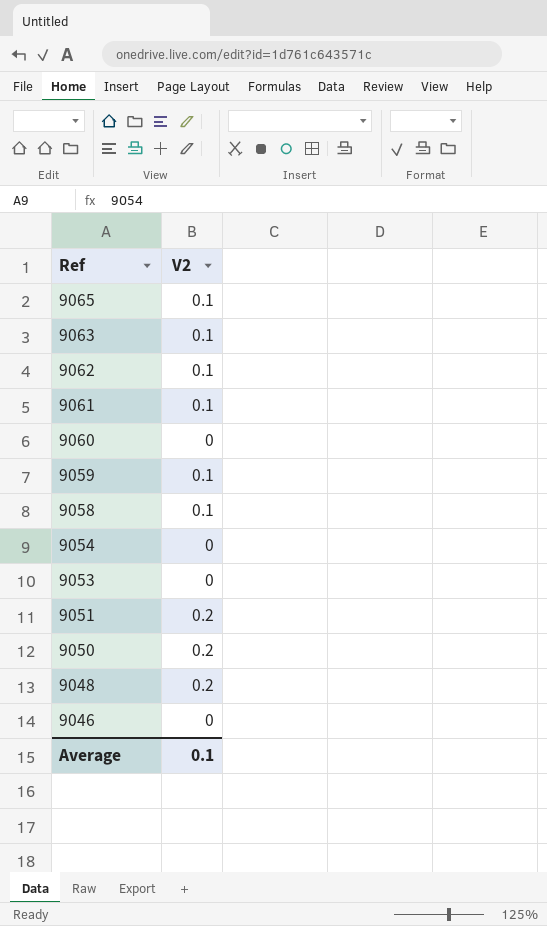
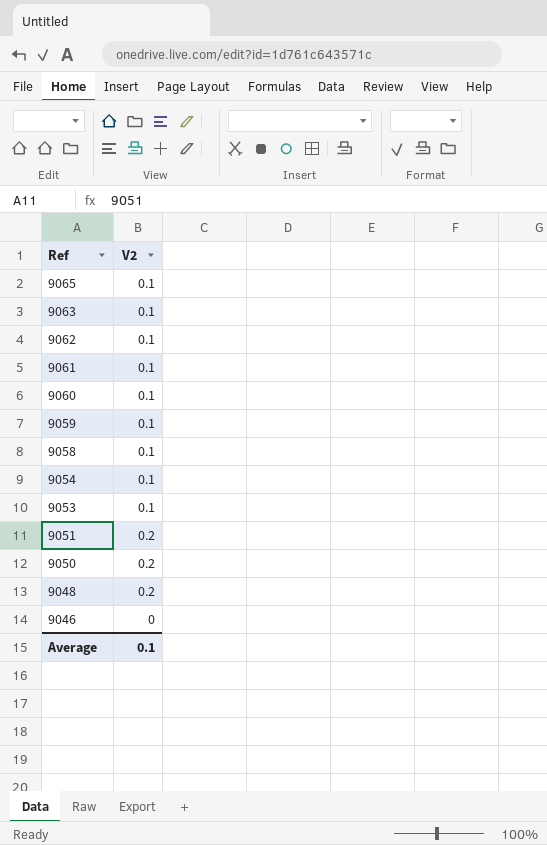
9060 | V2: 0 -> 0.1
9054 | V2: 0 -> 0.1
9053 | V2: 0 -> 0.1

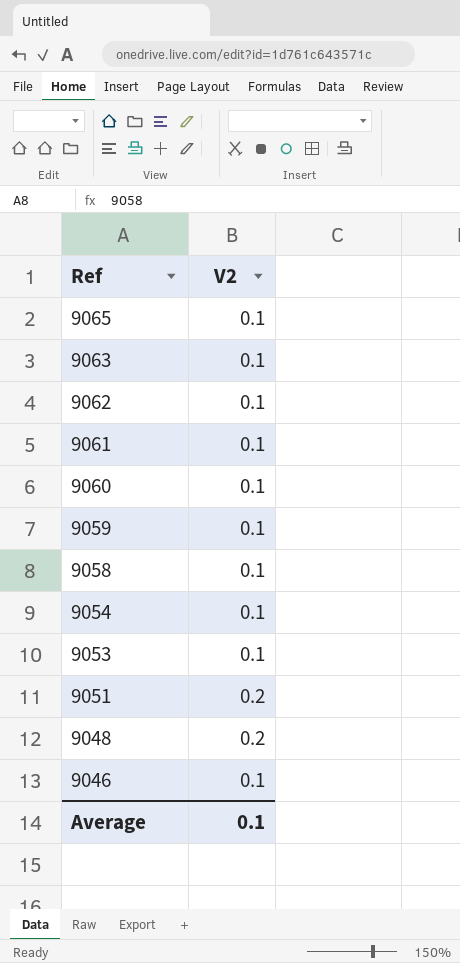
row 9050: 0.2 -> none
9046 | V2: 0 -> 0.1

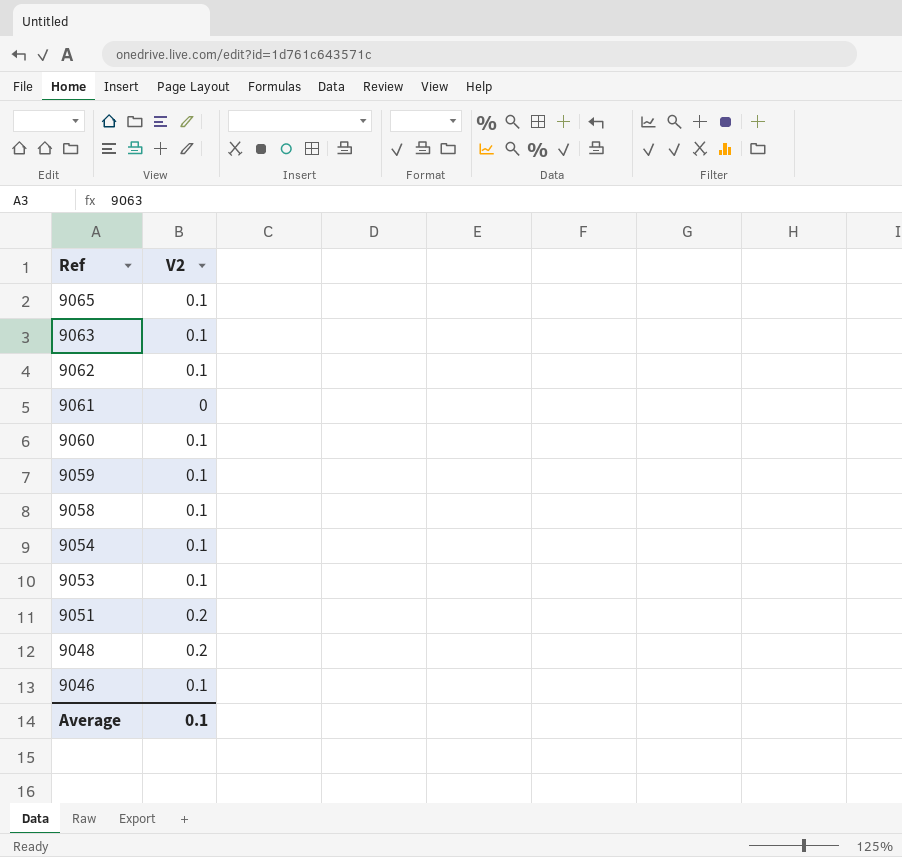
9061 | V2: 0.1 -> 0

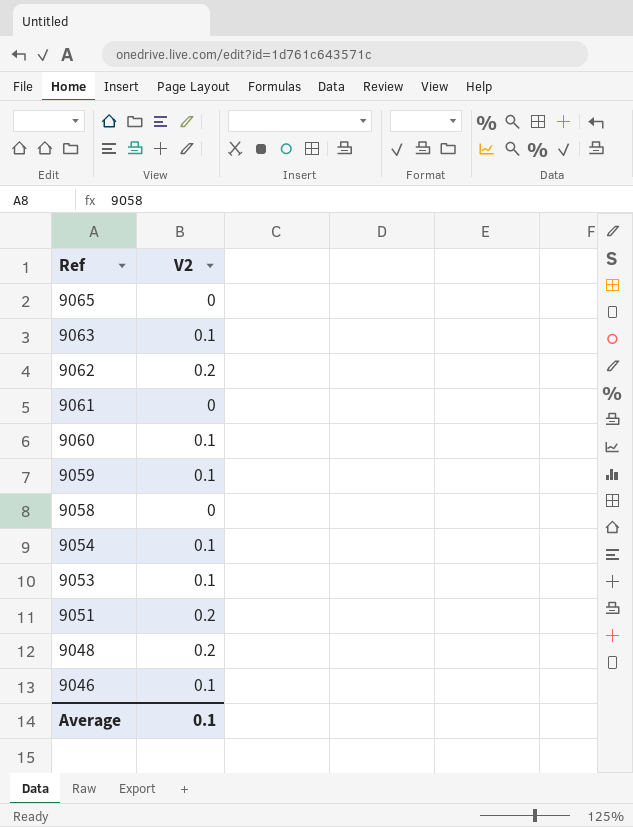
9065 | V2: 0.1 -> 0
9062 | V2: 0.1 -> 0.2
9058 | V2: 0.1 -> 0

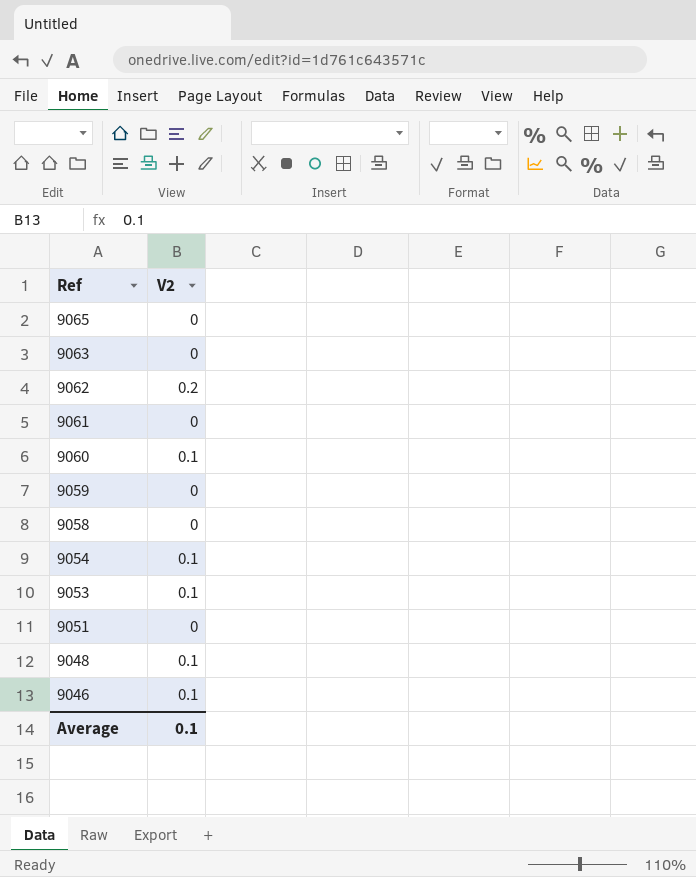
9063 | V2: 0.1 -> 0
9059 | V2: 0.1 -> 0
9051 | V2: 0.2 -> 0
9048 | V2: 0.2 -> 0.1

